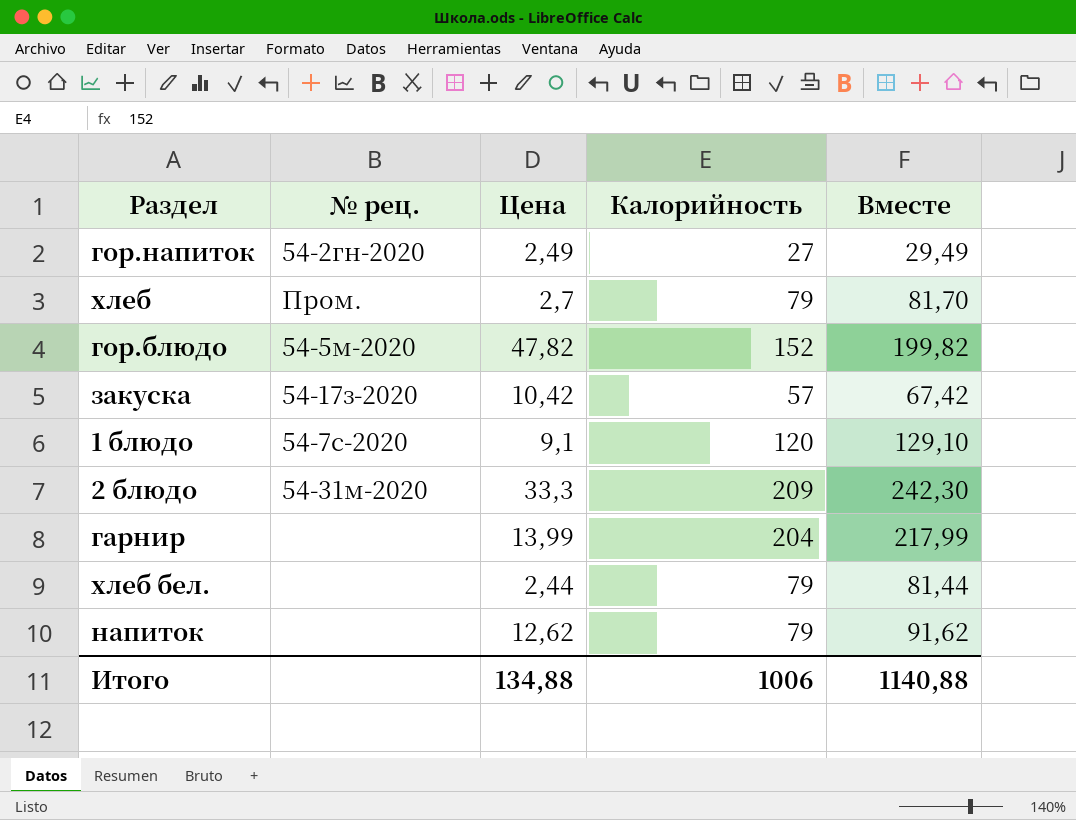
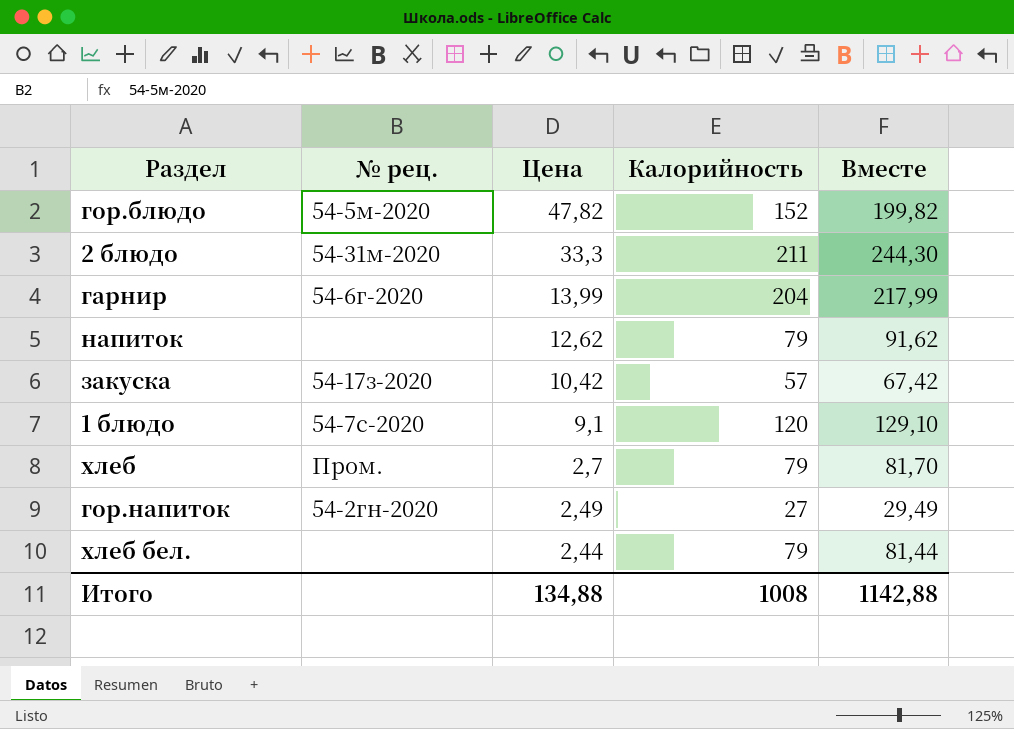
row order: none -> Цена descending
2 блюдо | Калорийность: 209 -> 211
2 блюдо | Вместе: 242,30 -> 244,30
гарнир | № рец.: none -> 54-6г-2020
Итого | Калорийность: 1006 -> 1008
Итого | Вместе: 1140,88 -> 1142,88

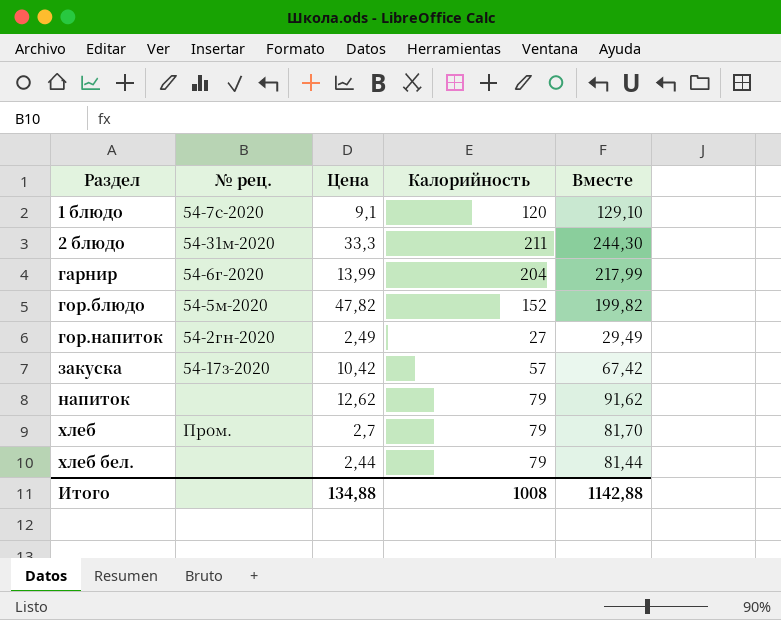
row order: Цена descending -> Раздел ascending

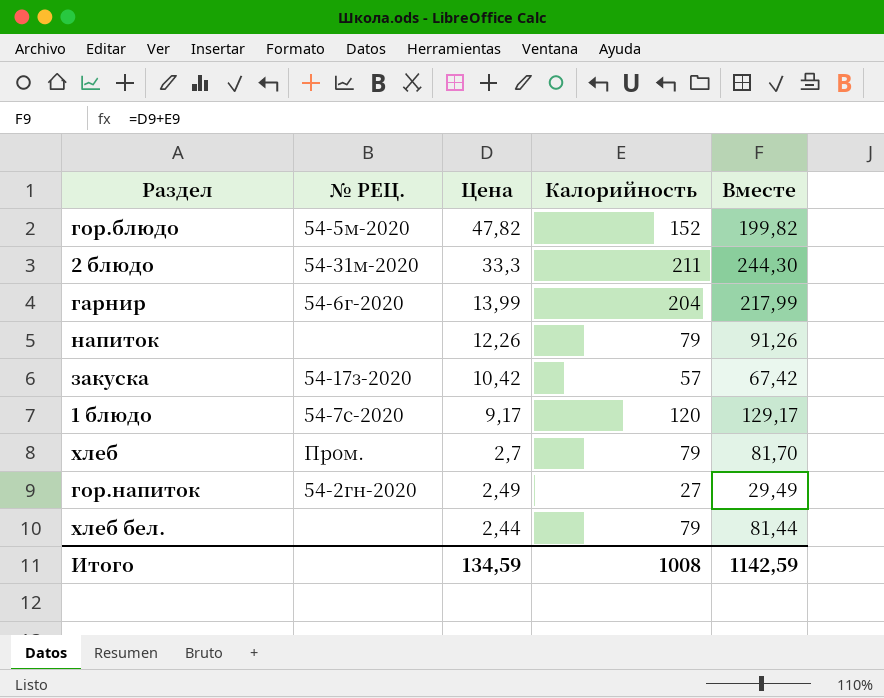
row order: Раздел ascending -> Цена descending
column name: № рец. -> № РЕЦ.
напиток | Цена: 12,62 -> 12,26
напиток | Вместе: 91,62 -> 91,26
1 блюдо | Цена: 9,1 -> 9,17
1 блюдо | Вместе: 129,10 -> 129,17
Итого | Цена: 134,88 -> 134,59
Итого | Вместе: 1142,88 -> 1142,59

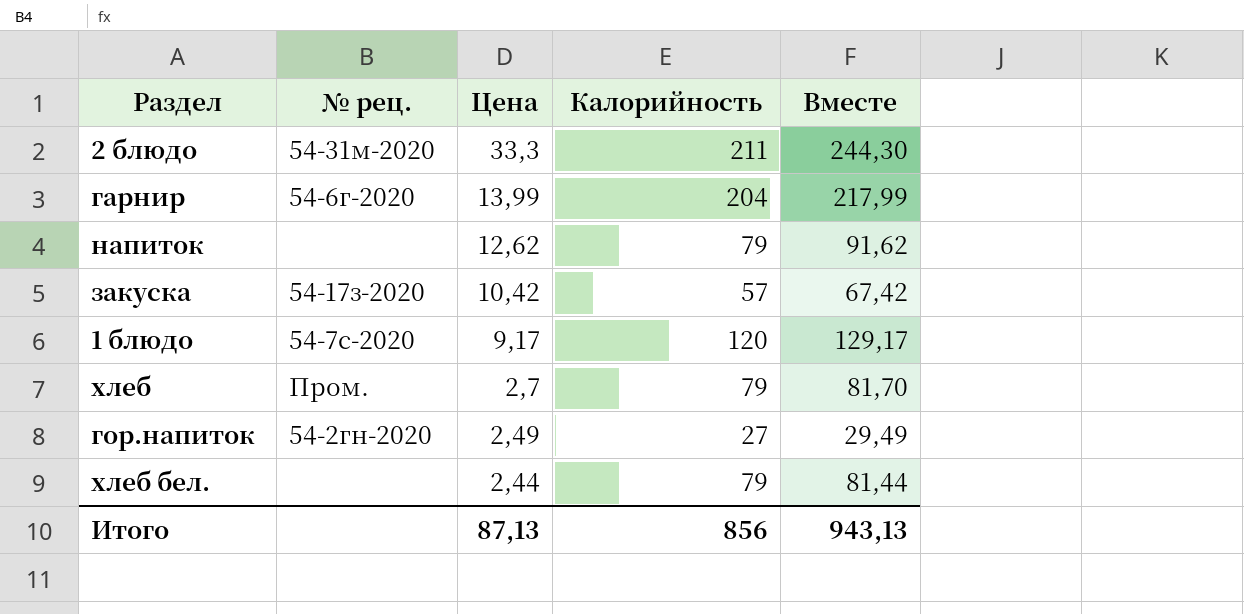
column name: № РЕЦ. -> № рец.
row гор.блюдо: 54-5м-2020 | 47,82 | 152 | 199,82 -> none
напиток | Цена: 12,26 -> 12,62
напиток | Вместе: 91,26 -> 91,62
Итого | Цена: 134,59 -> 87,13
Итого | Калорийность: 1008 -> 856
Итого | Вместе: 1142,59 -> 943,13

